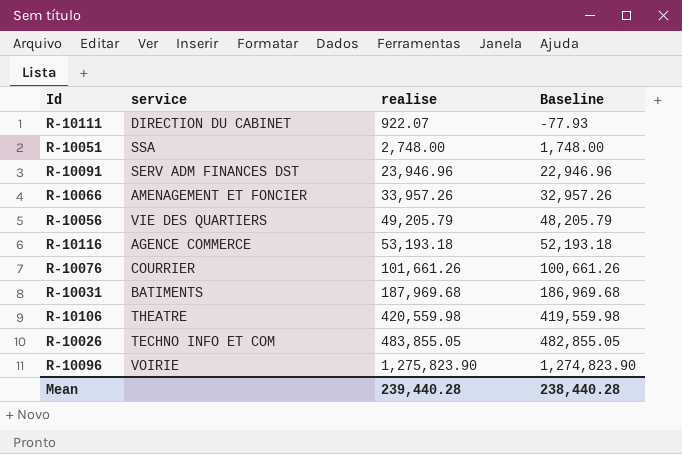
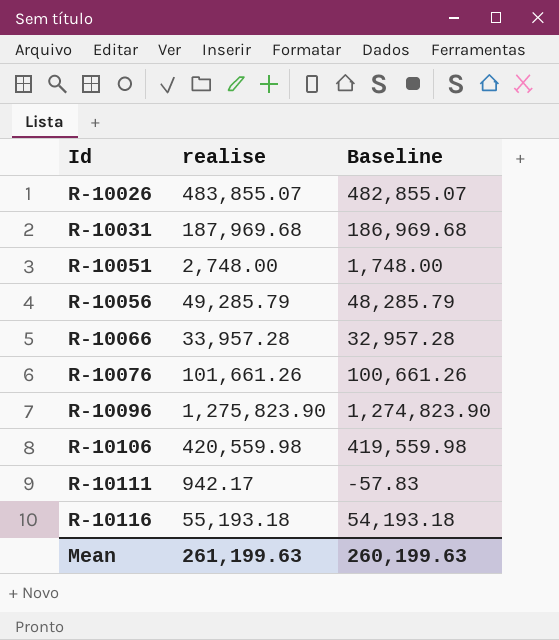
row order: realise ascending -> Id ascending
column service | position: 2 -> none
row R-10091: SERV ADM FINANCES DST | 23,946.96 | 22,946.96 -> none
R-10026 | realise: 483,855.05 -> 483,855.07
R-10026 | Baseline: 482,855.05 -> 482,855.07
R-10056 | realise: 49,205.79 -> 49,285.79
R-10056 | Baseline: 48,205.79 -> 48,285.79
R-10066 | realise: 33,957.26 -> 33,957.28
R-10066 | Baseline: 32,957.26 -> 32,957.28
R-10111 | realise: 922.07 -> 942.17
R-10111 | Baseline: -77.93 -> -57.83
R-10116 | realise: 53,193.18 -> 55,193.18
R-10116 | Baseline: 52,193.18 -> 54,193.18
Mean | realise: 239,440.28 -> 261,199.63
Mean | Baseline: 238,440.28 -> 260,199.63

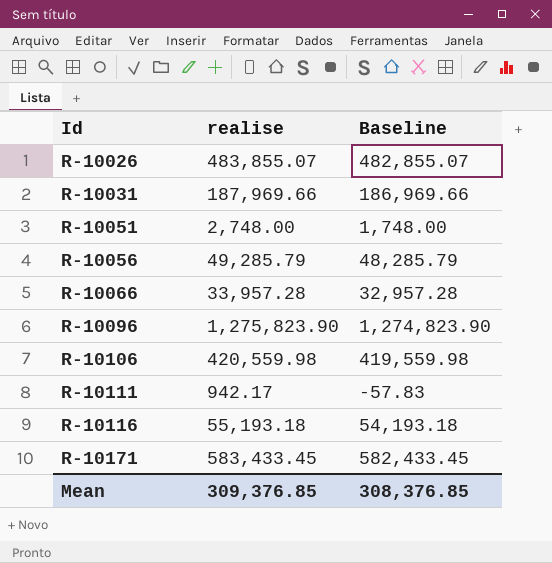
row R-10076: 101,661.26 | 100,661.26 -> none
R-10031 | realise: 187,969.68 -> 187,969.66
R-10031 | Baseline: 186,969.68 -> 186,969.66
row R-10171: none -> 583,433.45 | 582,433.45
Mean | realise: 261,199.63 -> 309,376.85
Mean | Baseline: 260,199.63 -> 308,376.85

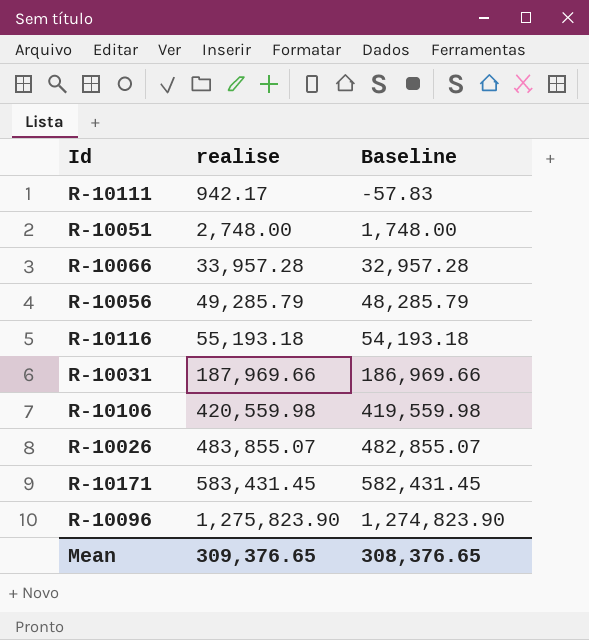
row order: Id ascending -> realise ascending
R-10171 | realise: 583,433.45 -> 583,431.45
R-10171 | Baseline: 582,433.45 -> 582,431.45
Mean | realise: 309,376.85 -> 309,376.65
Mean | Baseline: 308,376.85 -> 308,376.65

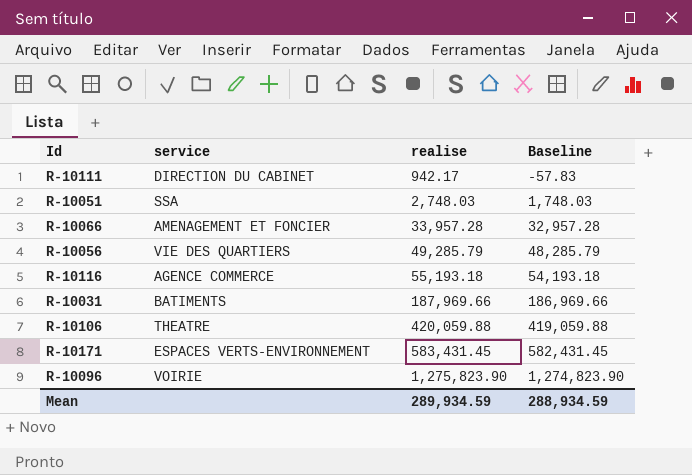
column service | position: none -> 2
row R-10026: 483,855.07 | 482,855.07 -> none
R-10051 | realise: 2,748.00 -> 2,748.03
R-10051 | Baseline: 1,748.00 -> 1,748.03
R-10106 | realise: 420,559.98 -> 420,059.88
R-10106 | Baseline: 419,559.98 -> 419,059.88
Mean | realise: 309,376.65 -> 289,934.59
Mean | Baseline: 308,376.65 -> 288,934.59

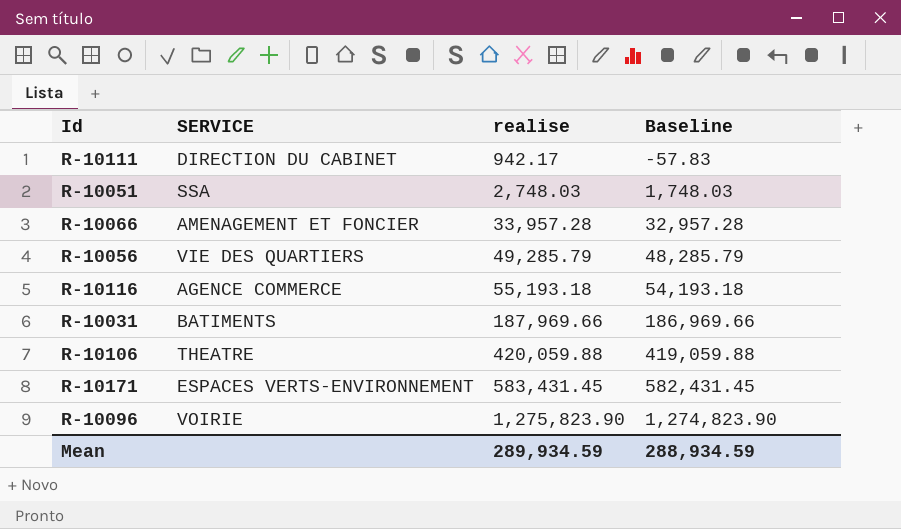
column name: service -> SERVICE

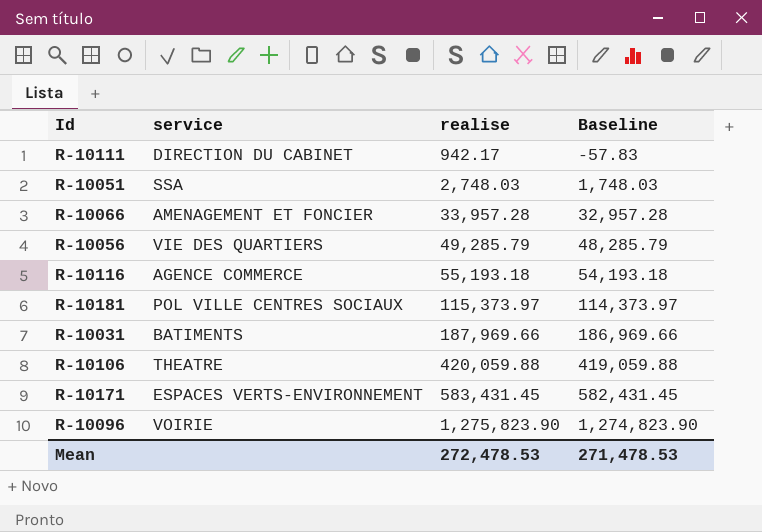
column name: SERVICE -> service
row R-10181: none -> POL VILLE CENTRES SOCIAUX | 115,373.97 | 114,373.97
Mean | realise: 289,934.59 -> 272,478.53
Mean | Baseline: 288,934.59 -> 271,478.53

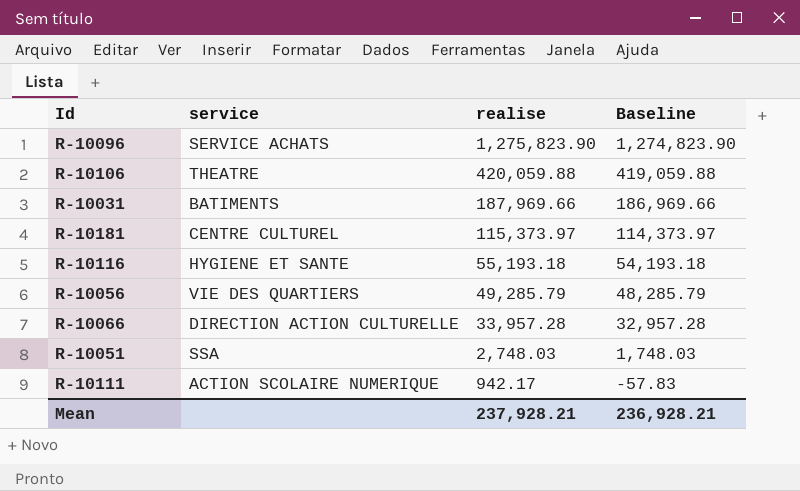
row order: realise ascending -> realise descending
row R-10171: ESPACES VERTS-ENVIRONNEMENT | 583,431.45 | 582,431.45 -> none
R-10096 | service: VOIRIE -> SERVICE ACHATS
R-10181 | service: POL VILLE CENTRES SOCIAUX -> CENTRE CULTUREL
R-10116 | service: AGENCE COMMERCE -> HYGIENE ET SANTE
R-10066 | service: AMENAGEMENT ET FONCIER -> DIRECTION ACTION CULTURELLE
R-10111 | service: DIRECTION DU CABINET -> ACTION SCOLAIRE NUMERIQUE
Mean | realise: 272,478.53 -> 237,928.21
Mean | Baseline: 271,478.53 -> 236,928.21

